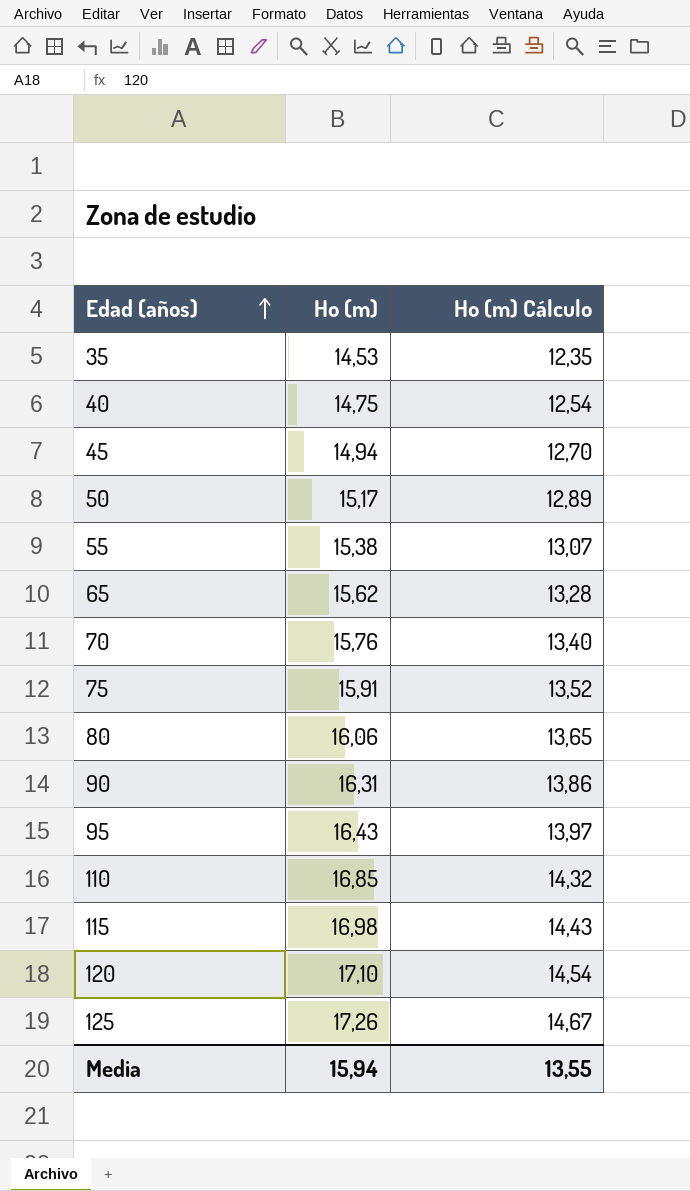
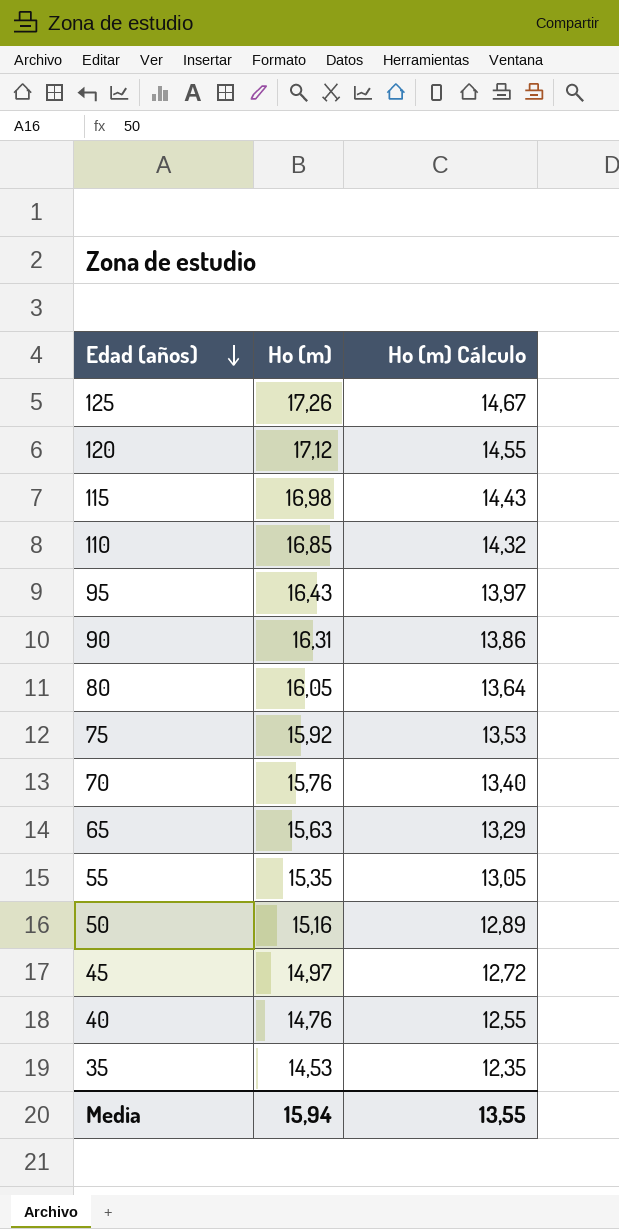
row order: Edad (años) ascending -> Edad (años) descending
120 | Ho (m): 17,10 -> 17,12
120 | Ho (m) Cálculo: 14,54 -> 14,55
80 | Ho (m): 16,06 -> 16,05
80 | Ho (m) Cálculo: 13,65 -> 13,64
75 | Ho (m): 15,91 -> 15,92
75 | Ho (m) Cálculo: 13,52 -> 13,53
65 | Ho (m): 15,62 -> 15,63
65 | Ho (m) Cálculo: 13,28 -> 13,29
55 | Ho (m): 15,38 -> 15,35
55 | Ho (m) Cálculo: 13,07 -> 13,05
50 | Ho (m): 15,17 -> 15,16
45 | Ho (m): 14,94 -> 14,97
45 | Ho (m) Cálculo: 12,70 -> 12,72
40 | Ho (m): 14,75 -> 14,76
40 | Ho (m) Cálculo: 12,54 -> 12,55

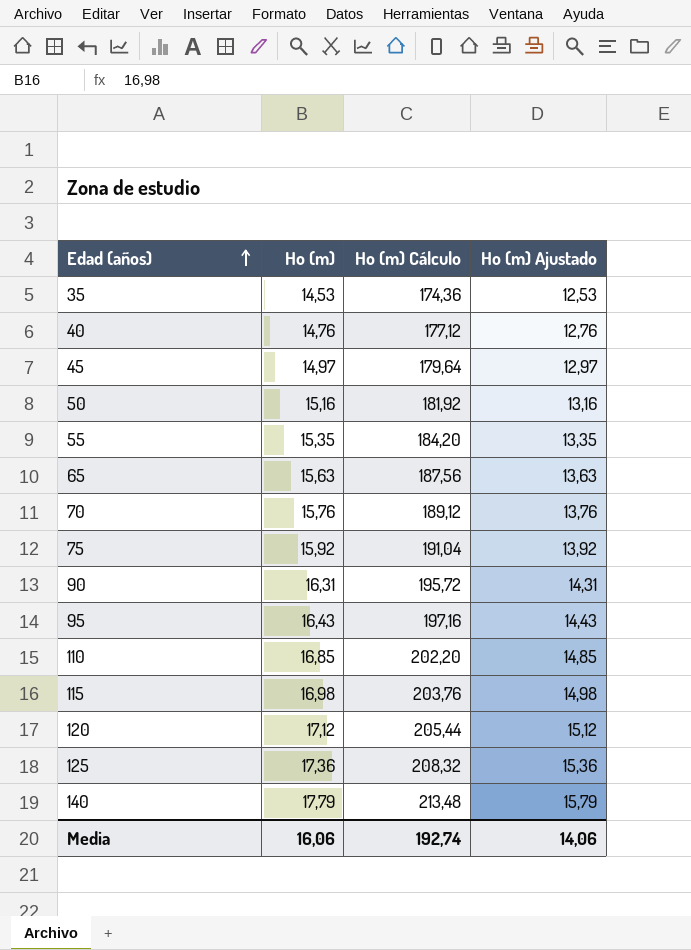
row order: Edad (años) descending -> Edad (años) ascending
column Ho (m) Cálculo | formula: [Ho (m)] * 0,85 -> [Ho (m)] * 12
column Ho (m) Ajustado | formula: none -> [Ho (m)] - 2
row 80: 16,05 | 13,64 -> none
125 | Ho (m): 17,26 -> 17,36
row 140: none -> 17,79 | 213,48 | 15,79
Media | Ho (m): 15,94 -> 16,06
Media | Ho (m) Cálculo: 13,55 -> 192,74

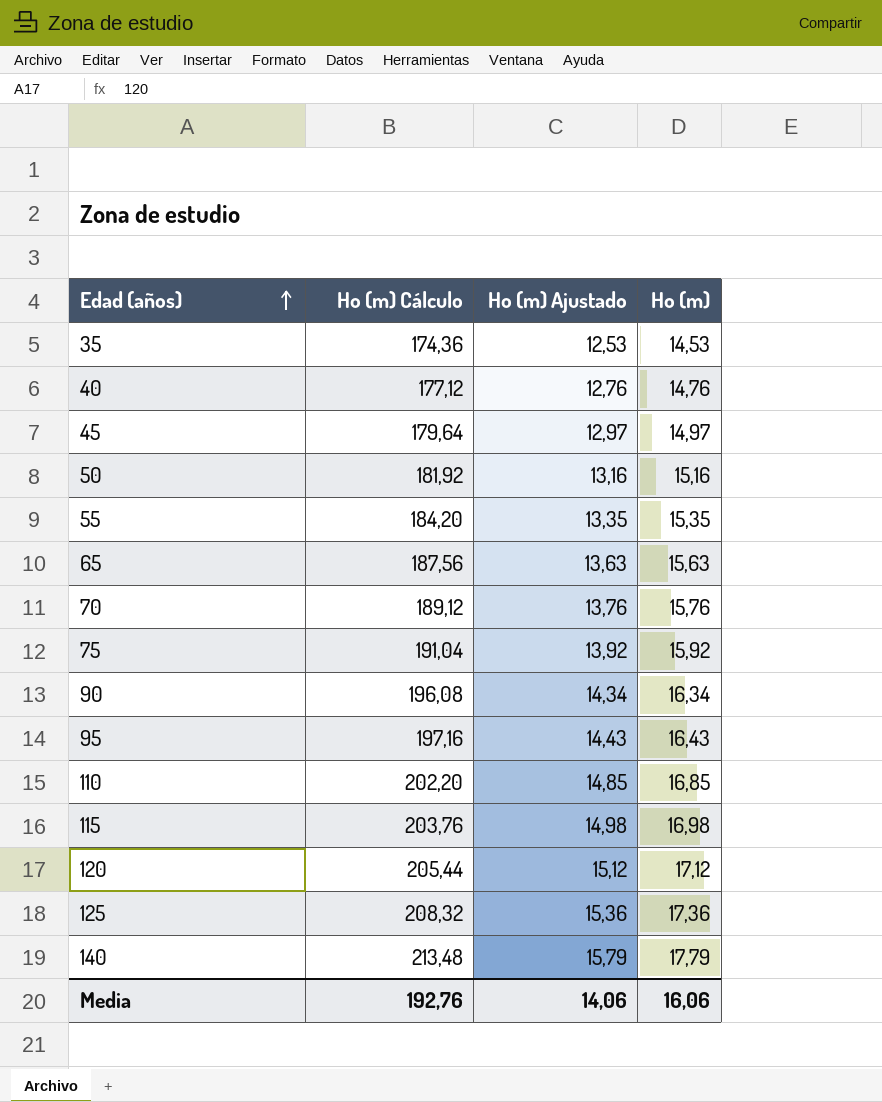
column Ho (m) | position: 2 -> 4
90 | Ho (m) Cálculo: 195,72 -> 196,08
90 | Ho (m) Ajustado: 14,31 -> 14,34
90 | Ho (m): 16,31 -> 16,34
Media | Ho (m) Cálculo: 192,74 -> 192,76

